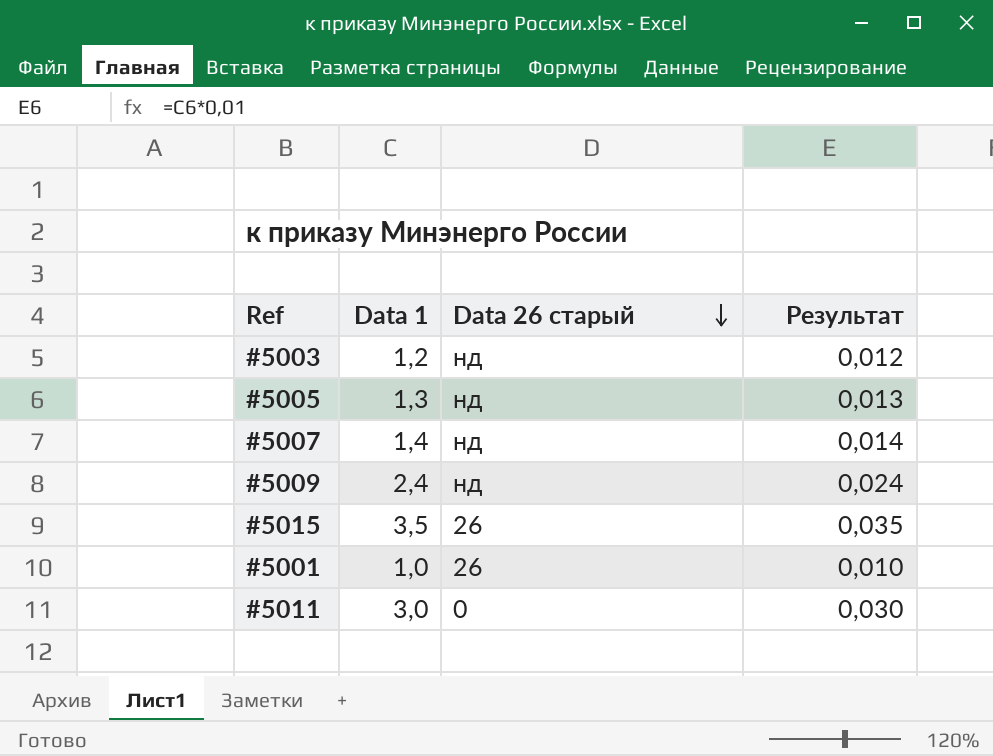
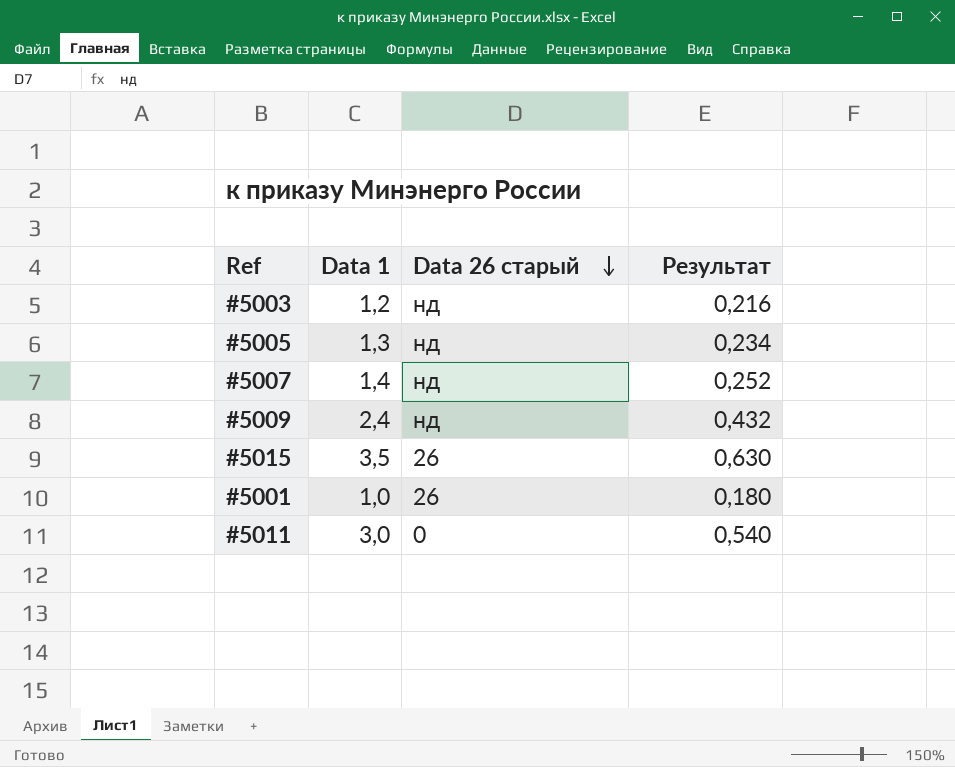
column Результат | formula: [Data 1] * 0,01 -> [Data 1] * 0,18

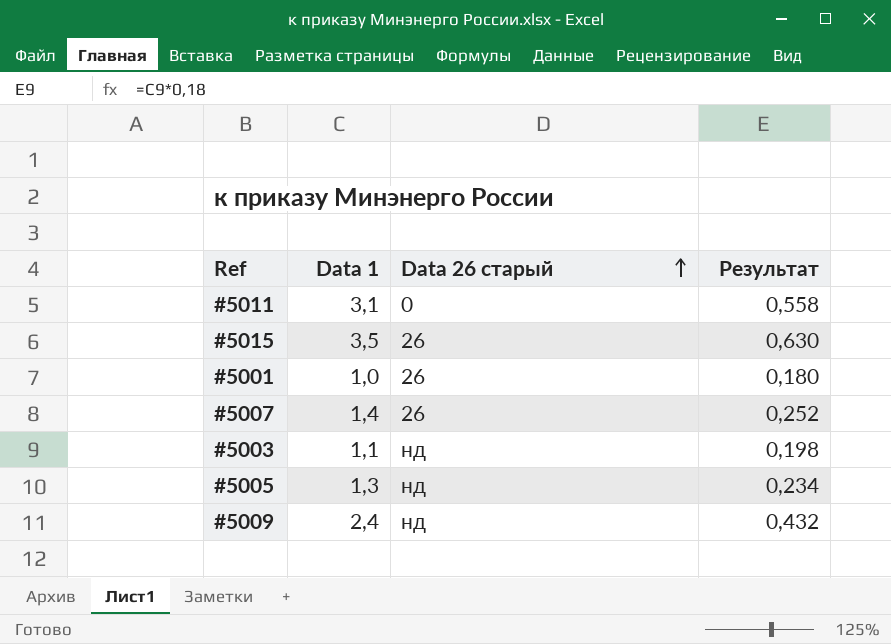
row order: Data 26 старый descending -> Data 26 старый ascending
#5011 | Data 1: 3,0 -> 3,1
#5011 | Результат: 0,540 -> 0,558
#5007 | Data 26 старый: нд -> 26
#5003 | Data 1: 1,2 -> 1,1
#5003 | Результат: 0,216 -> 0,198

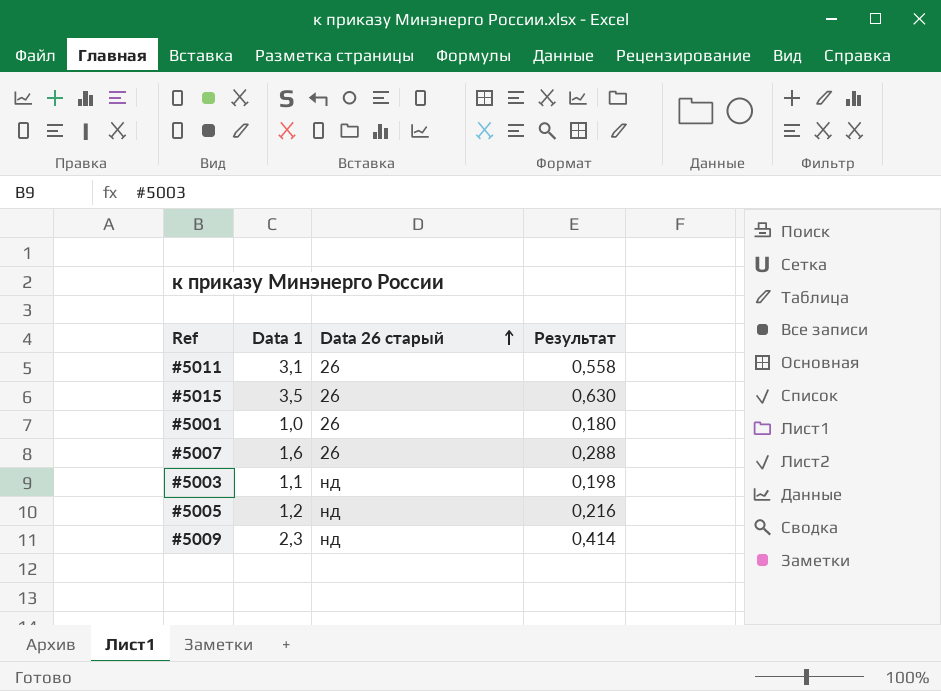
#5011 | Data 26 старый: 0 -> 26
#5007 | Data 1: 1,4 -> 1,6
#5007 | Результат: 0,252 -> 0,288
#5005 | Data 1: 1,3 -> 1,2
#5005 | Результат: 0,234 -> 0,216
#5009 | Data 1: 2,4 -> 2,3
#5009 | Результат: 0,432 -> 0,414

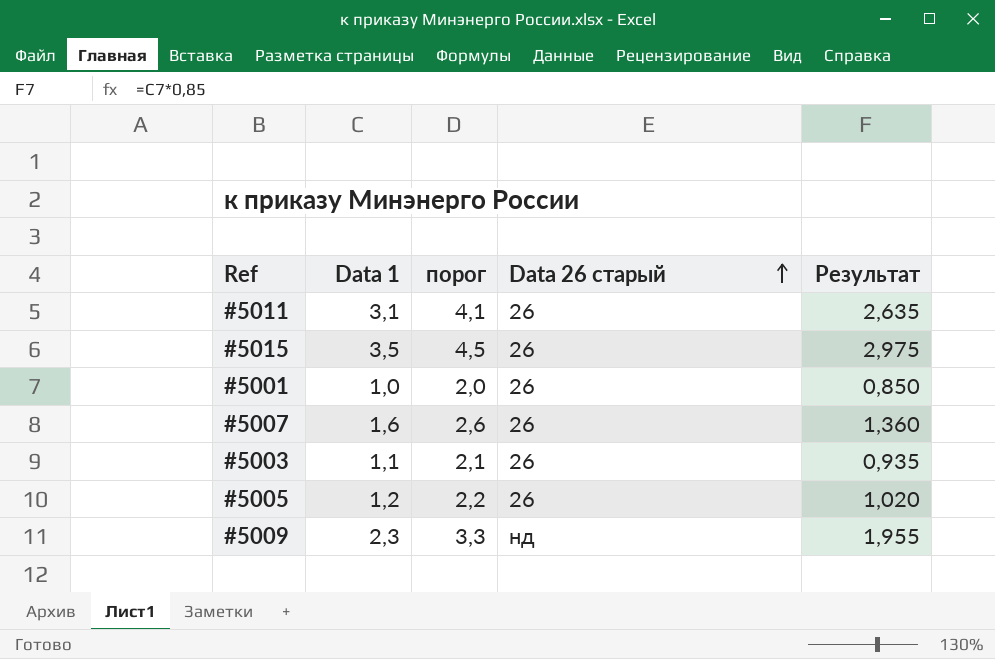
column порог | formula: none -> [Data 1] + 1
column Результат | formula: [Data 1] * 0,18 -> [Data 1] * 0,85
#5003 | Data 26 старый: нд -> 26
#5005 | Data 26 старый: нд -> 26

